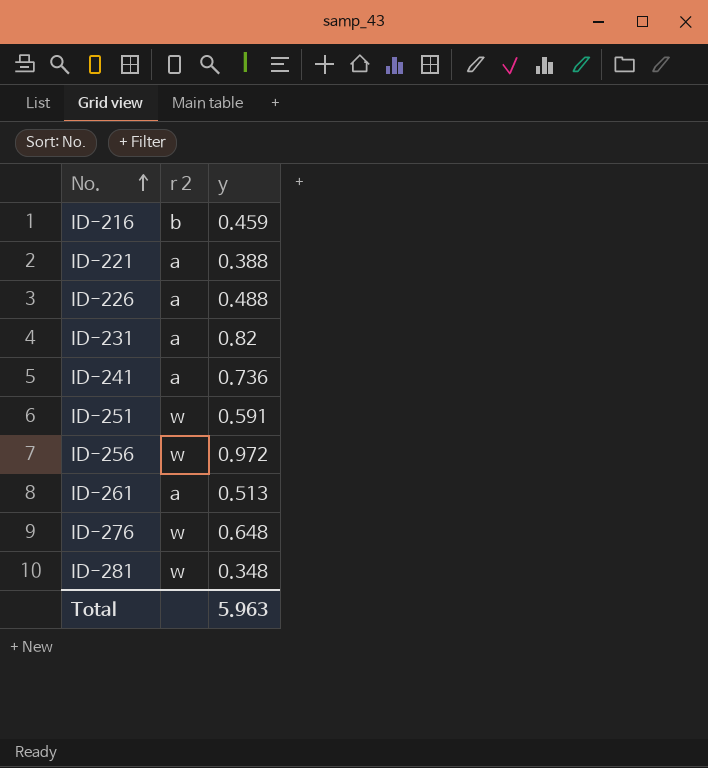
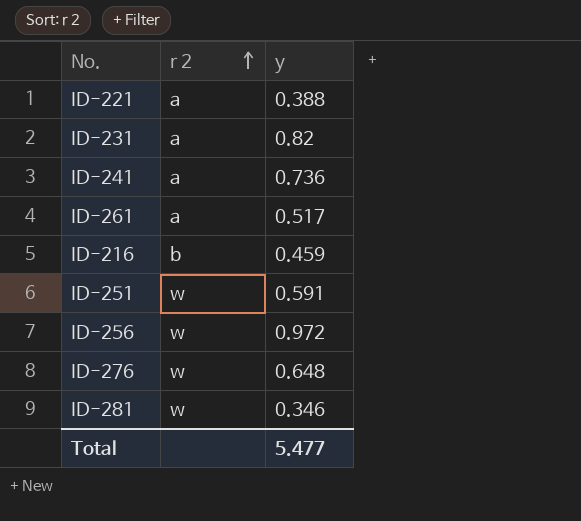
row order: No. ascending -> r 2 ascending
row ID-226: a | 0.488 -> none
ID-261 | y: 0.513 -> 0.517
ID-281 | y: 0.348 -> 0.346
Total | y: 5.963 -> 5.477

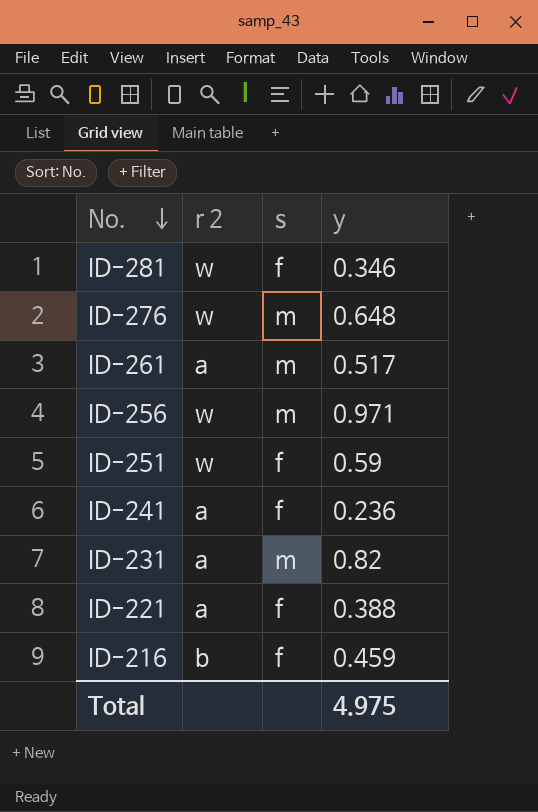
row order: r 2 ascending -> No. descending
column s | position: none -> 3
ID-256 | y: 0.972 -> 0.971
ID-251 | y: 0.591 -> 0.59
ID-241 | y: 0.736 -> 0.236
Total | y: 5.477 -> 4.975

